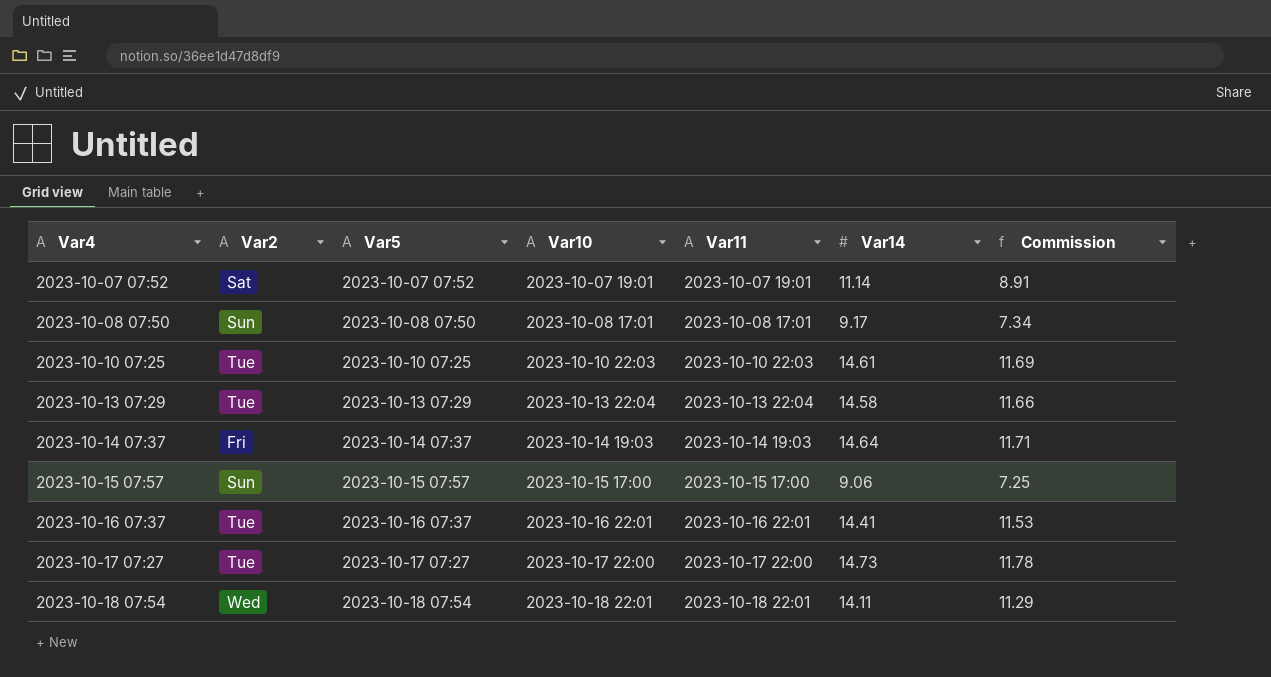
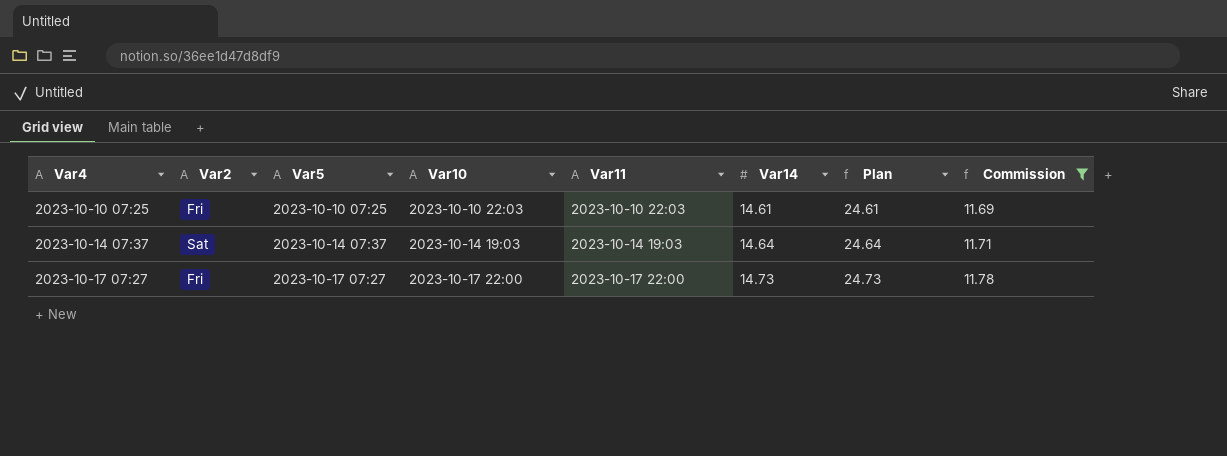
filter: none -> Commission >= 11.69
column Plan | formula: none -> [Var14] + 10
2023-10-10 07:25 | Var2: Tue -> Fri
2023-10-14 07:37 | Var2: Fri -> Sat
2023-10-17 07:27 | Var2: Tue -> Fri

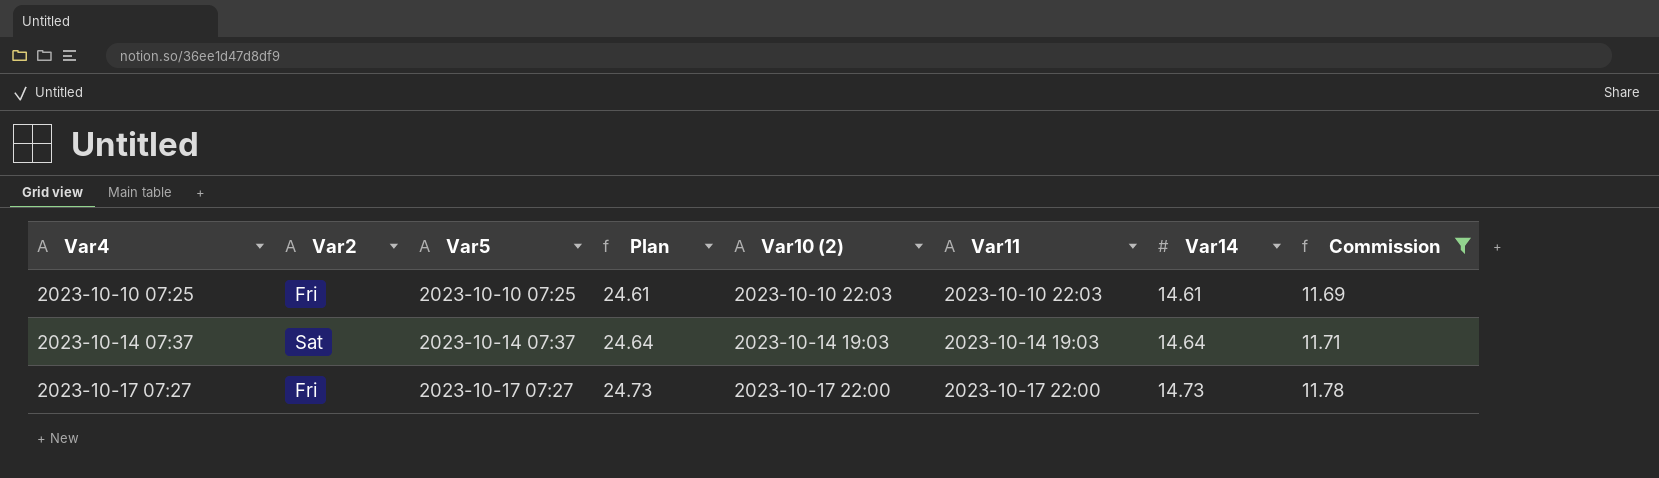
column Plan | position: 7 -> 4
column name: Var10 -> Var10 (2)

